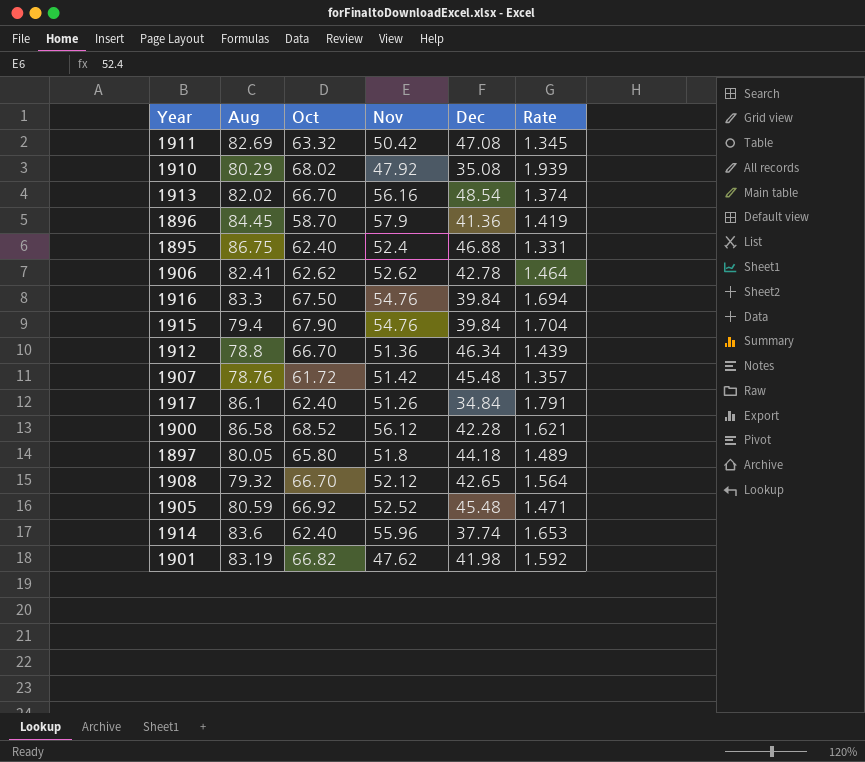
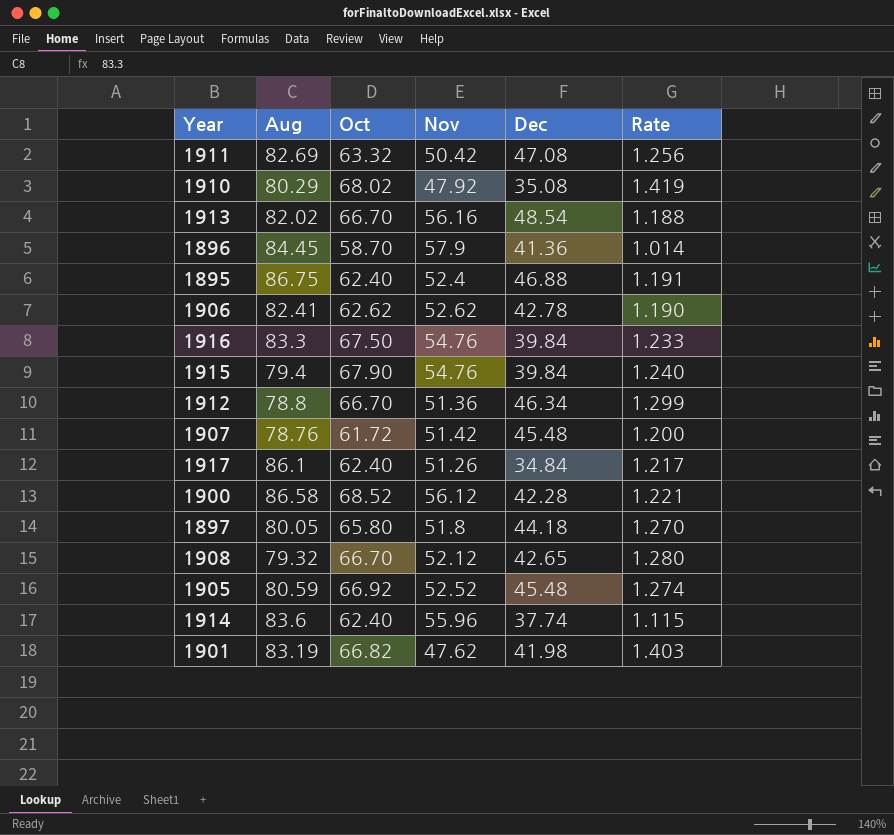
column Rate | formula: [Oct] / [Dec] -> [Oct] / [Nov]

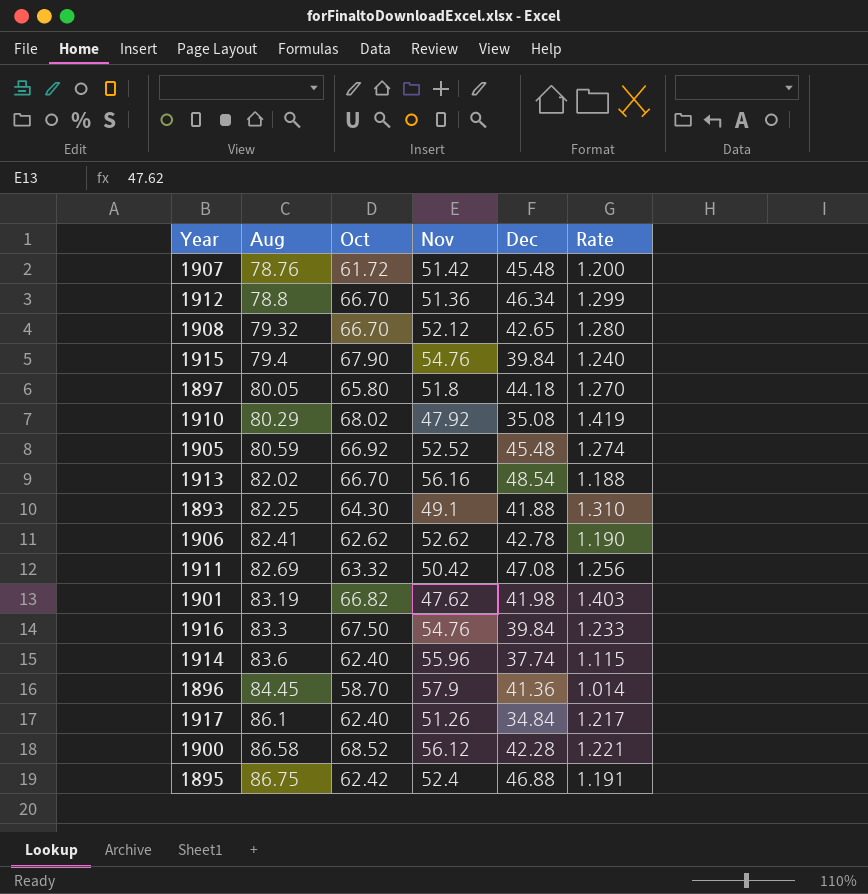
row order: none -> Aug ascending
row 1893: none -> 82.25 | 64.30 | 49.1 | 41.88 | 1.310
1895 | Oct: 62.40 -> 62.42

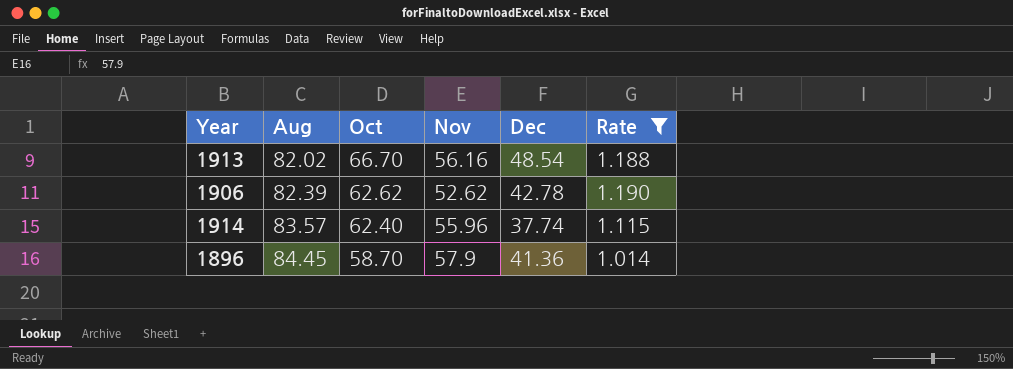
filter: none -> Rate <= 1.190
1906 | Aug: 82.41 -> 82.39
1914 | Aug: 83.6 -> 83.57

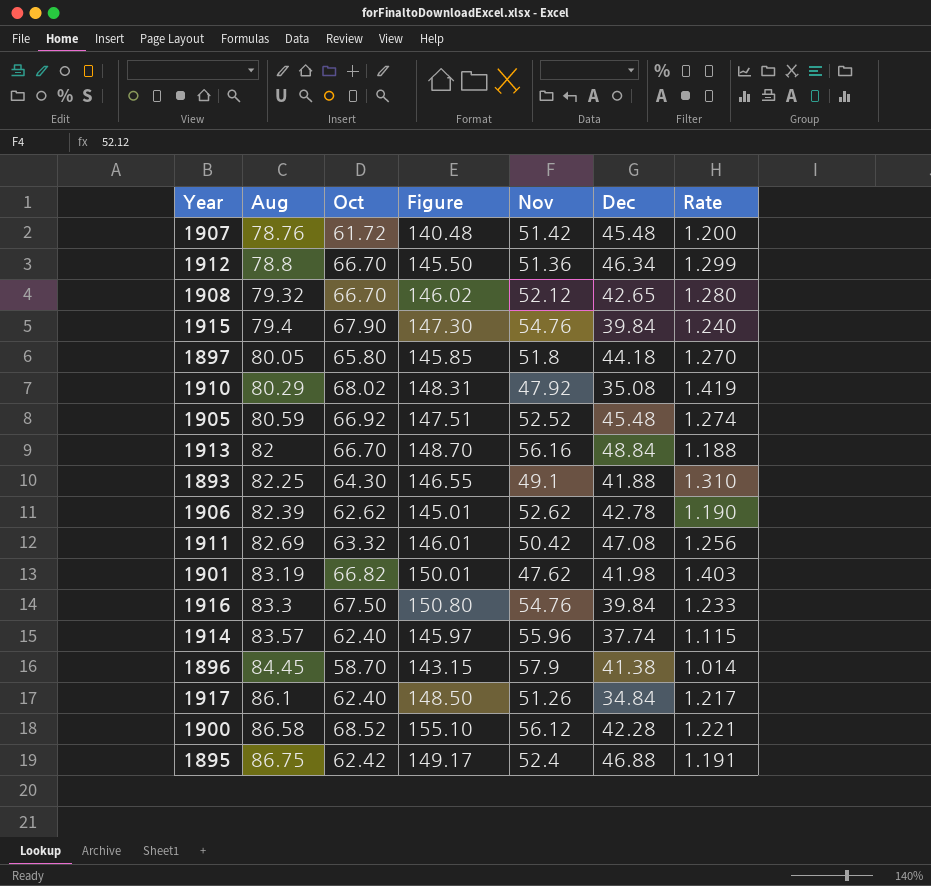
filter: Rate <= 1.190 -> none
column Figure | formula: none -> [Aug] + [Oct]
1913 | Aug: 82.02 -> 82
1913 | Dec: 48.54 -> 48.84
1896 | Dec: 41.36 -> 41.38

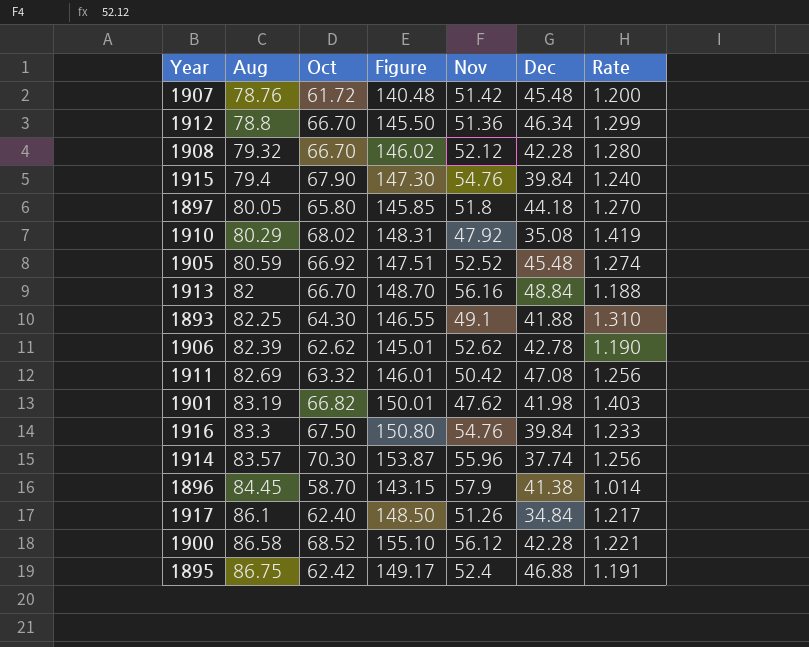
1908 | Dec: 42.65 -> 42.28
1914 | Oct: 62.40 -> 70.30
1914 | Figure: 145.97 -> 153.87
1914 | Rate: 1.115 -> 1.256

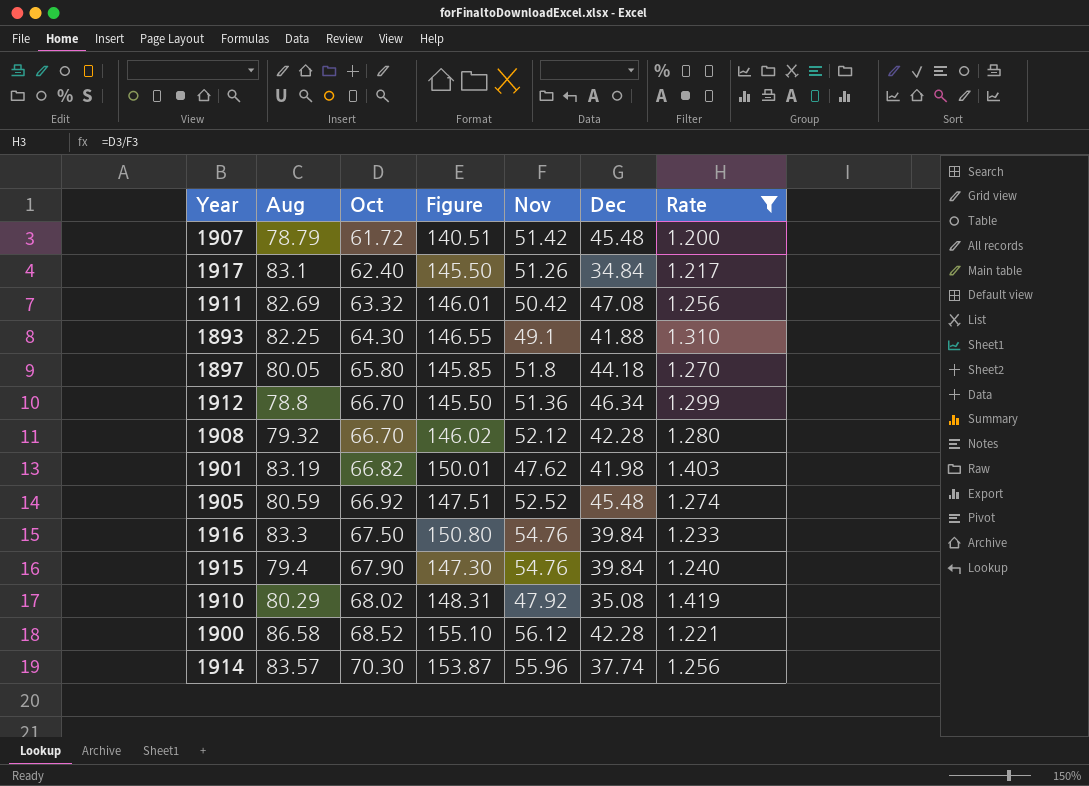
filter: none -> Rate >= 1.200
row order: Aug ascending -> Oct ascending
1907 | Aug: 78.76 -> 78.79
1907 | Figure: 140.48 -> 140.51
1917 | Aug: 86.1 -> 83.1
1917 | Figure: 148.50 -> 145.50

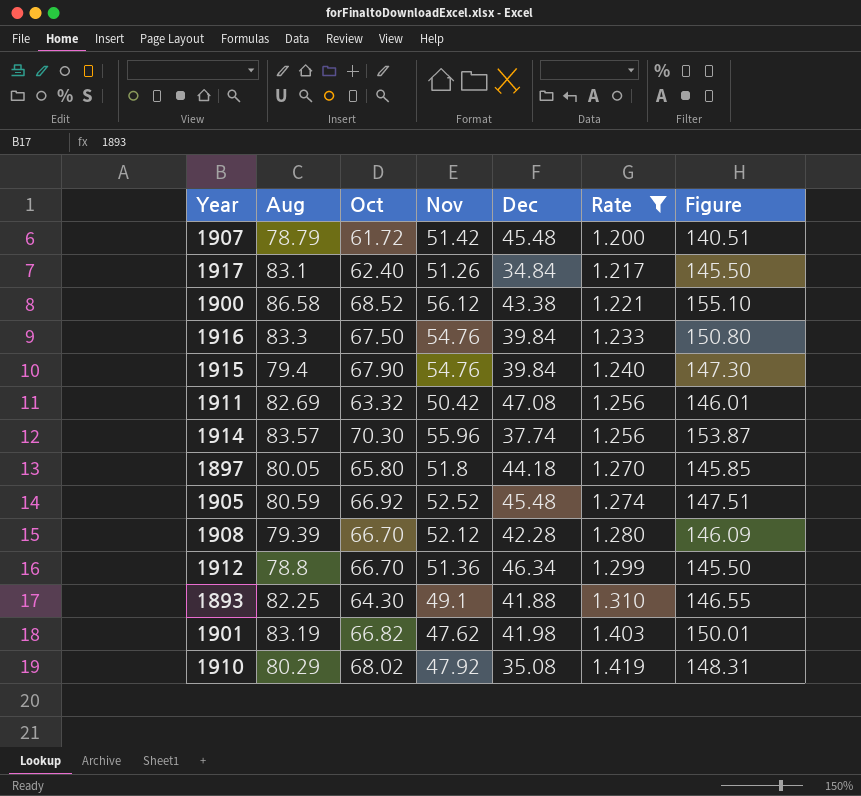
row order: Oct ascending -> Rate ascending
column Figure | position: 4 -> 7
1900 | Dec: 42.28 -> 43.38
1908 | Aug: 79.32 -> 79.39
1908 | Figure: 146.02 -> 146.09

